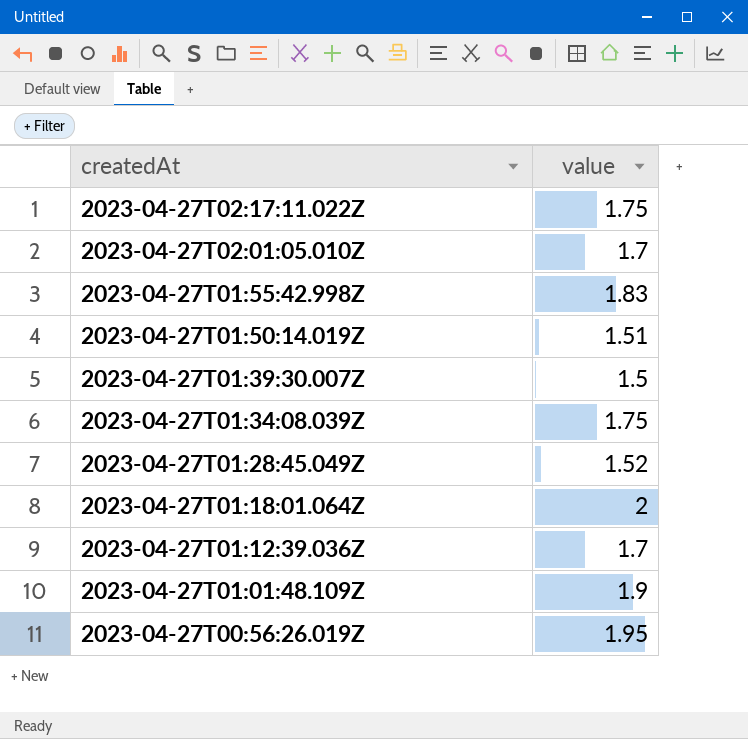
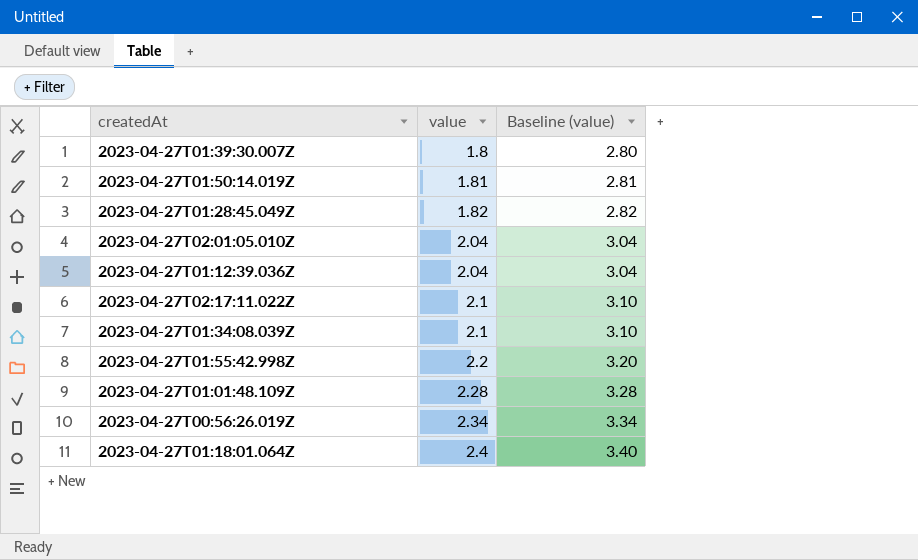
row order: createdAt descending -> value ascending
column Baseline (value) | formula: none -> [value] + 1
2023-04-27T01:39:30.007Z | value: 1.5 -> 1.8
2023-04-27T01:50:14.019Z | value: 1.51 -> 1.81
2023-04-27T01:28:45.049Z | value: 1.52 -> 1.82
2023-04-27T02:01:05.010Z | value: 1.7 -> 2.04
2023-04-27T01:12:39.036Z | value: 1.7 -> 2.04
2023-04-27T02:17:11.022Z | value: 1.75 -> 2.1
2023-04-27T01:34:08.039Z | value: 1.75 -> 2.1
2023-04-27T01:55:42.998Z | value: 1.83 -> 2.2
2023-04-27T01:01:48.109Z | value: 1.9 -> 2.28
2023-04-27T00:56:26.019Z | value: 1.95 -> 2.34
2023-04-27T01:18:01.064Z | value: 2 -> 2.4

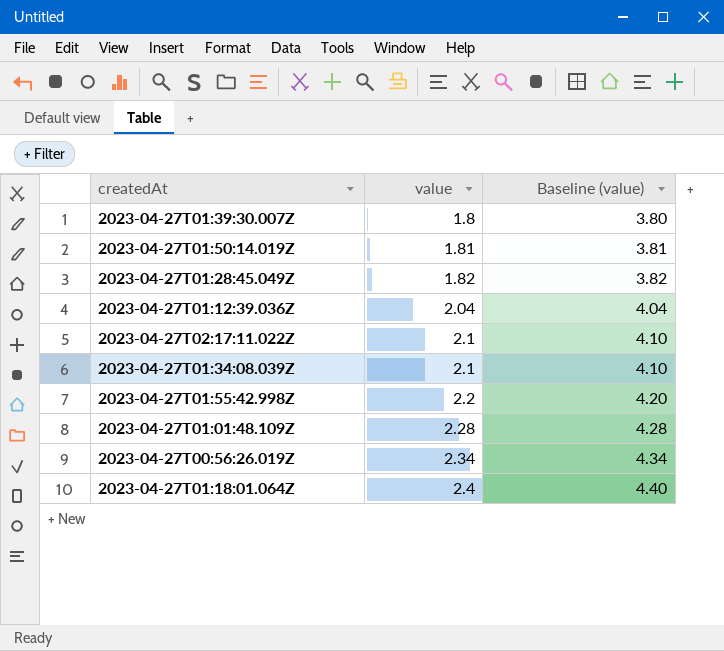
column Baseline (value) | formula: [value] + 1 -> [value] + 2
row 2023-04-27T02:01:05.010Z: 2.04 | 3.04 -> none

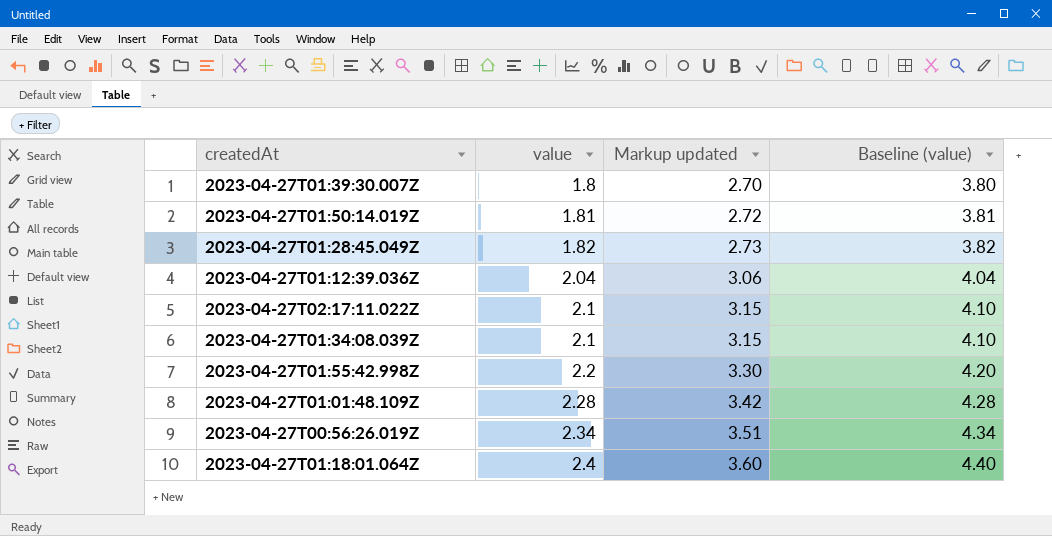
column Markup updated | formula: none -> [value] * 1.5

